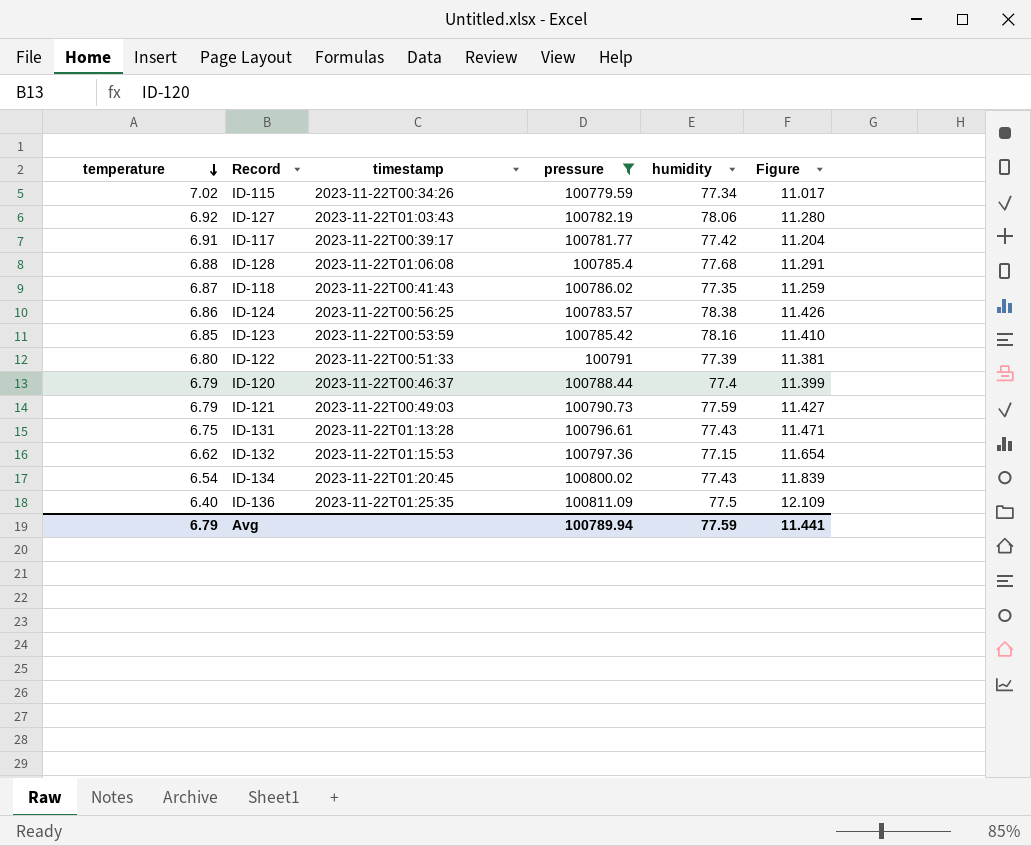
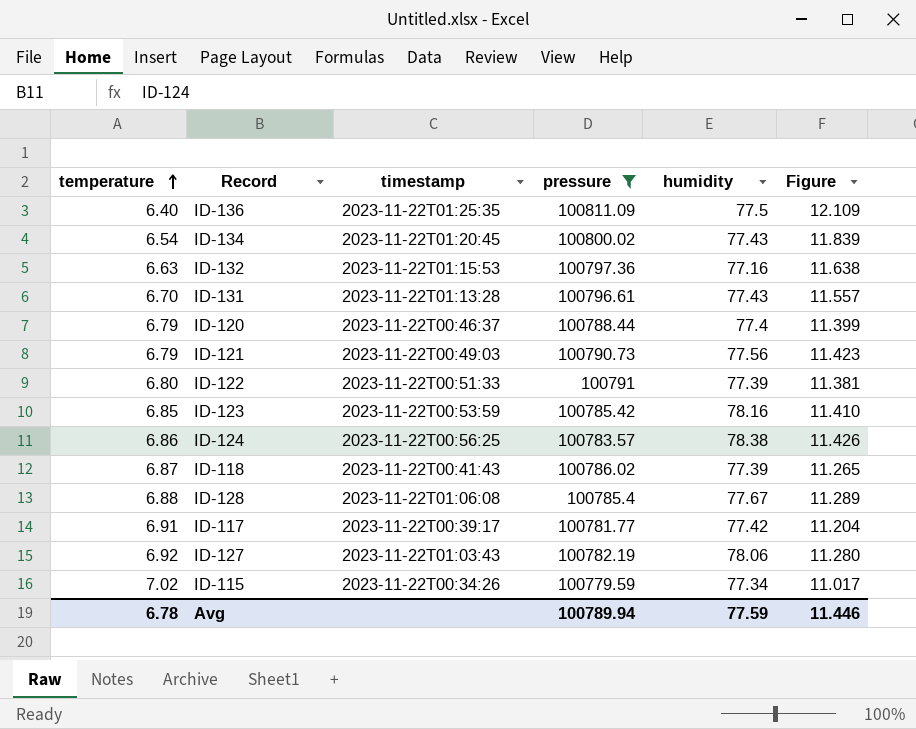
row order: temperature descending -> temperature ascending
ID-132 | temperature: 6.62 -> 6.63
ID-132 | humidity: 77.15 -> 77.16
ID-132 | Figure: 11.654 -> 11.638
ID-131 | temperature: 6.75 -> 6.70
ID-131 | Figure: 11.471 -> 11.557
ID-121 | humidity: 77.59 -> 77.56
ID-121 | Figure: 11.427 -> 11.423
ID-118 | humidity: 77.35 -> 77.39
ID-118 | Figure: 11.259 -> 11.265
ID-128 | humidity: 77.68 -> 77.67
ID-128 | Figure: 11.291 -> 11.289
Avg | temperature: 6.79 -> 6.78
Avg | Figure: 11.441 -> 11.446

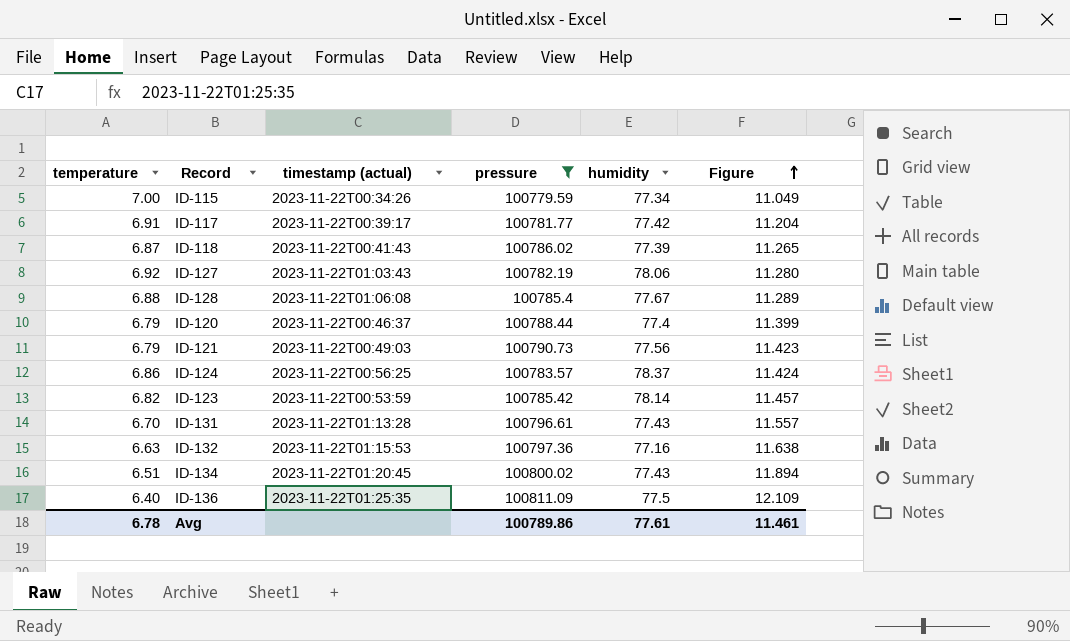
row order: temperature ascending -> Figure ascending
column name: timestamp -> timestamp (actual)
row ID-122: 6.80 | 2023-11-22T00:51:33 | 100791 | 77.39 | 11.381 -> none
ID-115 | temperature: 7.02 -> 7.00
ID-115 | Figure: 11.017 -> 11.049
ID-124 | humidity: 78.38 -> 78.37
ID-124 | Figure: 11.426 -> 11.424
ID-123 | temperature: 6.85 -> 6.82
ID-123 | humidity: 78.16 -> 78.14
ID-123 | Figure: 11.410 -> 11.457
ID-134 | temperature: 6.54 -> 6.51
ID-134 | Figure: 11.839 -> 11.894
Avg | pressure: 100789.94 -> 100789.86
Avg | humidity: 77.59 -> 77.61
Avg | Figure: 11.446 -> 11.461

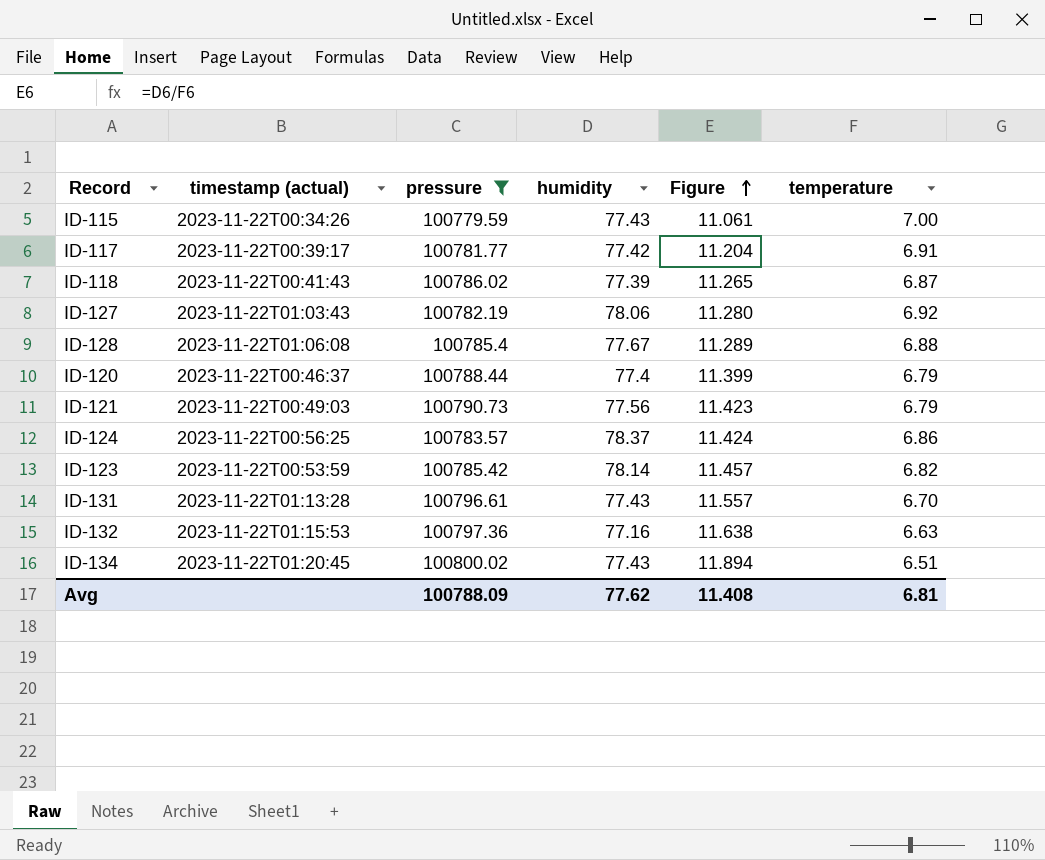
column temperature | position: 1 -> 6
row ID-136: 6.40 | 2023-11-22T01:25:35 | 100811.09 | 77.5 | 12.109 -> none
ID-115 | humidity: 77.34 -> 77.43
ID-115 | Figure: 11.049 -> 11.061
Avg | pressure: 100789.86 -> 100788.09
Avg | humidity: 77.61 -> 77.62
Avg | Figure: 11.461 -> 11.408
Avg | temperature: 6.78 -> 6.81

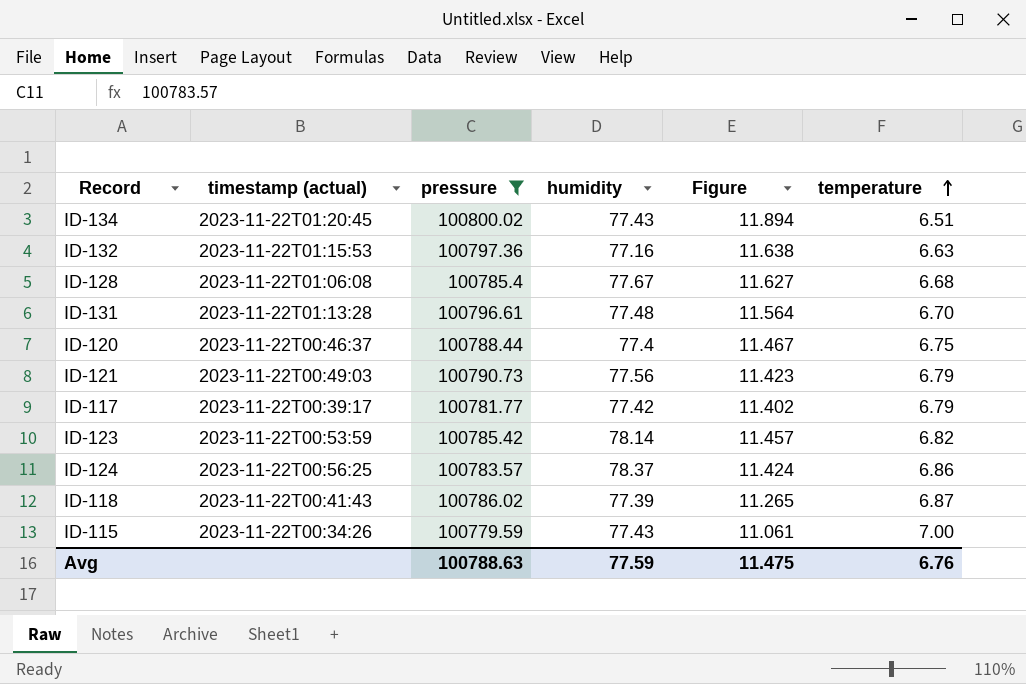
row order: Figure ascending -> temperature ascending
row ID-127: 2023-11-22T01:03:43 | 100782.19 | 78.06 | 11.280 | 6.92 -> none
ID-128 | Figure: 11.289 -> 11.627
ID-128 | temperature: 6.88 -> 6.68
ID-131 | humidity: 77.43 -> 77.48
ID-131 | Figure: 11.557 -> 11.564
ID-120 | Figure: 11.399 -> 11.467
ID-120 | temperature: 6.79 -> 6.75
ID-117 | Figure: 11.204 -> 11.402
ID-117 | temperature: 6.91 -> 6.79
Avg | pressure: 100788.09 -> 100788.63
Avg | humidity: 77.62 -> 77.59
Avg | Figure: 11.408 -> 11.475
Avg | temperature: 6.81 -> 6.76

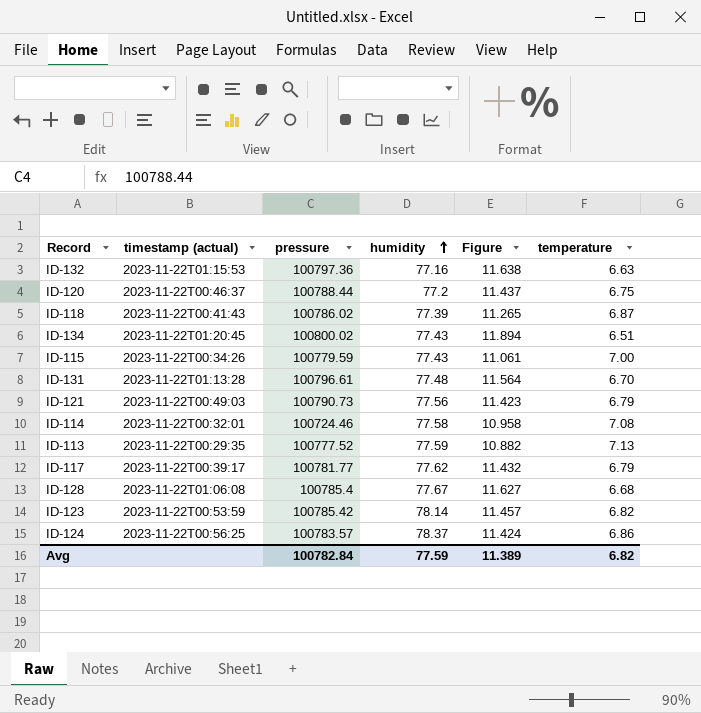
filter: pressure >= 100779.59 -> none
row order: temperature ascending -> humidity ascending
ID-120 | humidity: 77.4 -> 77.2
ID-120 | Figure: 11.467 -> 11.437
ID-117 | humidity: 77.42 -> 77.62
ID-117 | Figure: 11.402 -> 11.432
Avg | pressure: 100788.63 -> 100782.84
Avg | Figure: 11.475 -> 11.389
Avg | temperature: 6.76 -> 6.82

